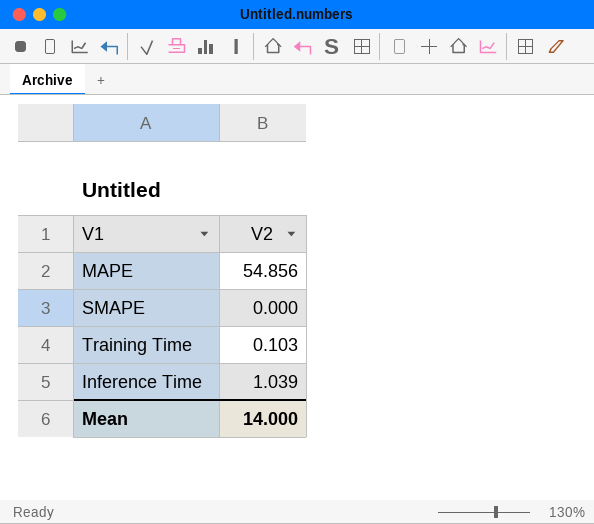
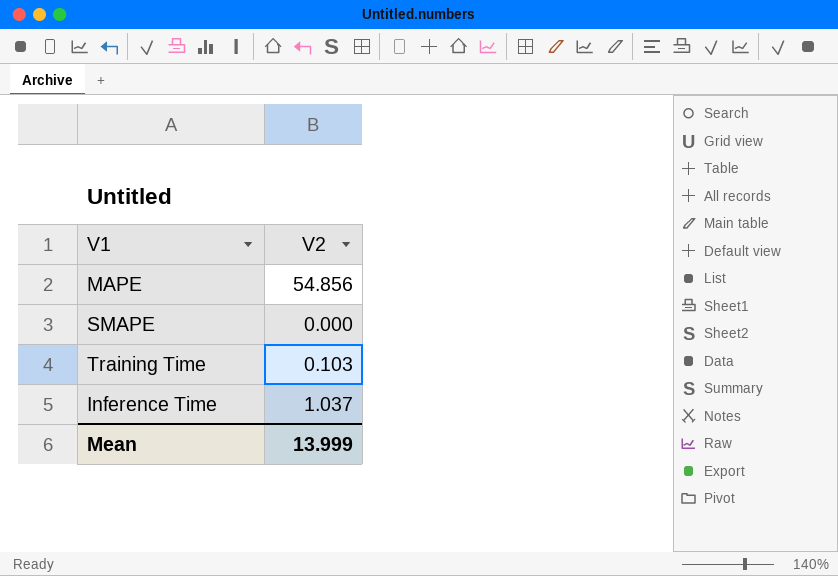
Inference Time | V2: 1.039 -> 1.037
Mean | V2: 14.000 -> 13.999

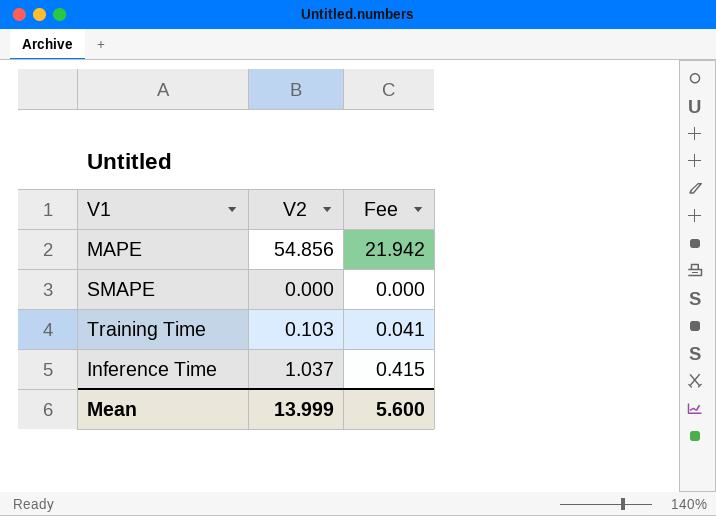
column Fee | formula: none -> [V2] * 0.4

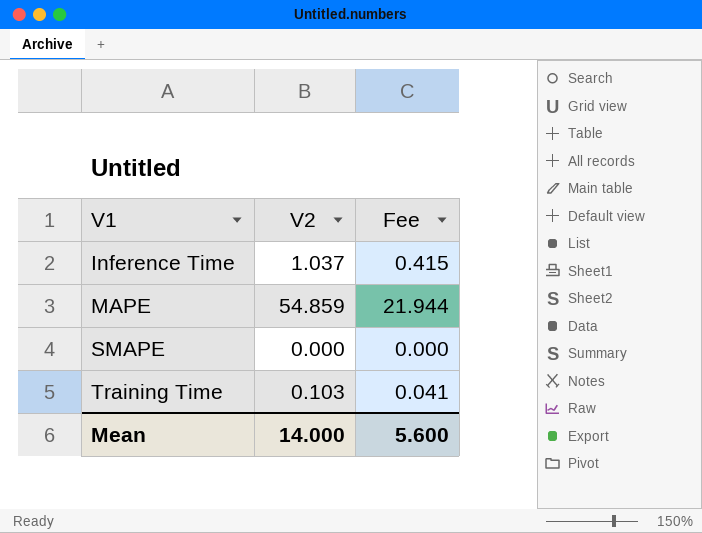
row order: none -> V1 ascending
MAPE | V2: 54.856 -> 54.859
MAPE | Fee: 21.942 -> 21.944
Mean | V2: 13.999 -> 14.000

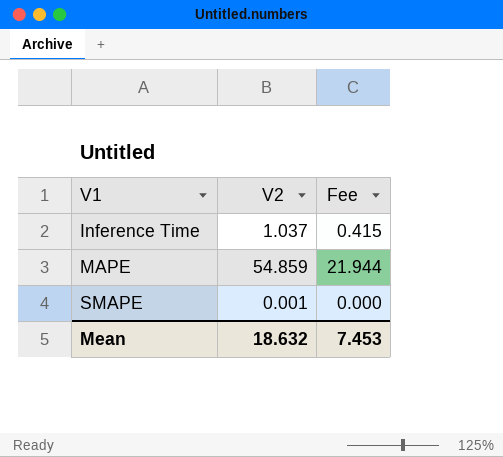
row Training Time: 0.103 | 0.041 -> none
SMAPE | V2: 0.000 -> 0.001
Mean | V2: 14.000 -> 18.632
Mean | Fee: 5.600 -> 7.453

